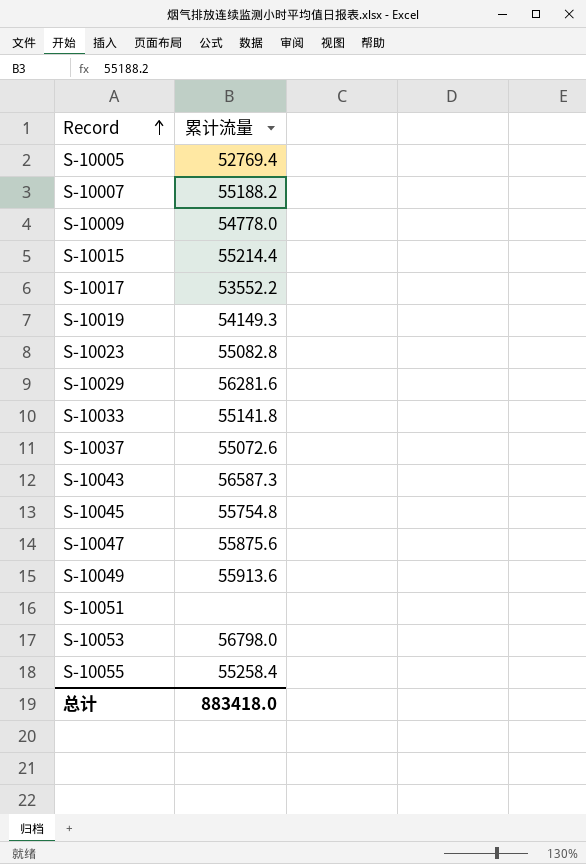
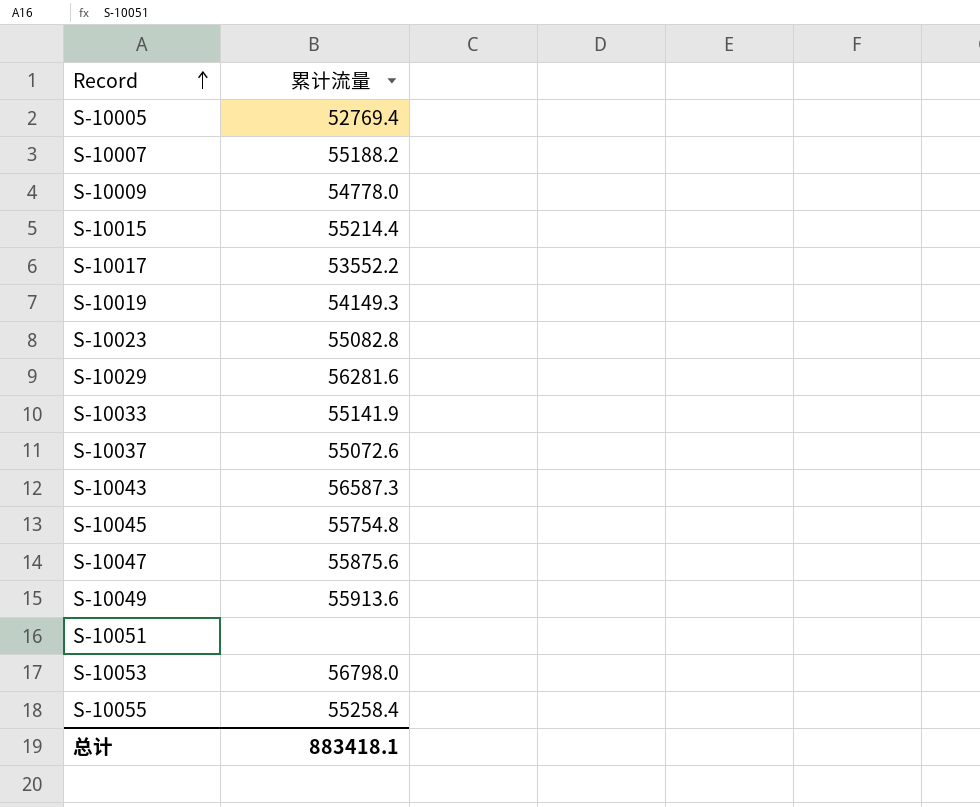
S-10033 | 累计流量: 55141.8 -> 55141.9
总计 | 累计流量: 883418.0 -> 883418.1

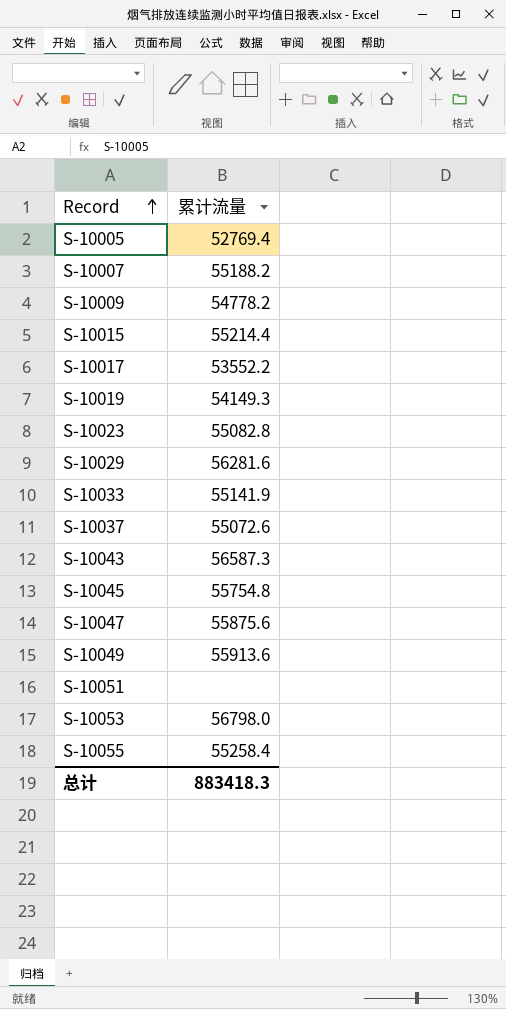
S-10009 | 累计流量: 54778.0 -> 54778.2
总计 | 累计流量: 883418.1 -> 883418.3

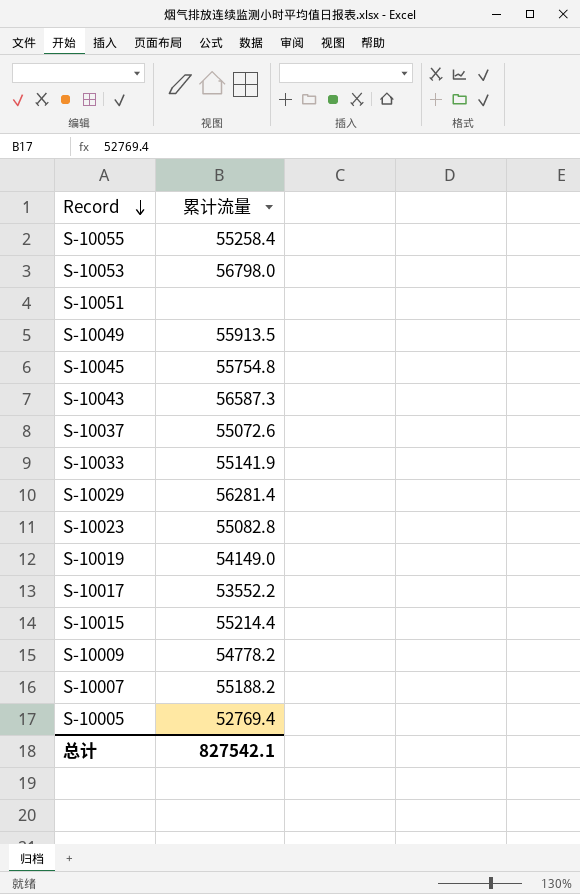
row order: Record ascending -> Record descending
row S-10047: 55875.6 -> none
S-10049 | 累计流量: 55913.6 -> 55913.5
S-10029 | 累计流量: 56281.6 -> 56281.4
S-10019 | 累计流量: 54149.3 -> 54149.0
总计 | 累计流量: 883418.3 -> 827542.1

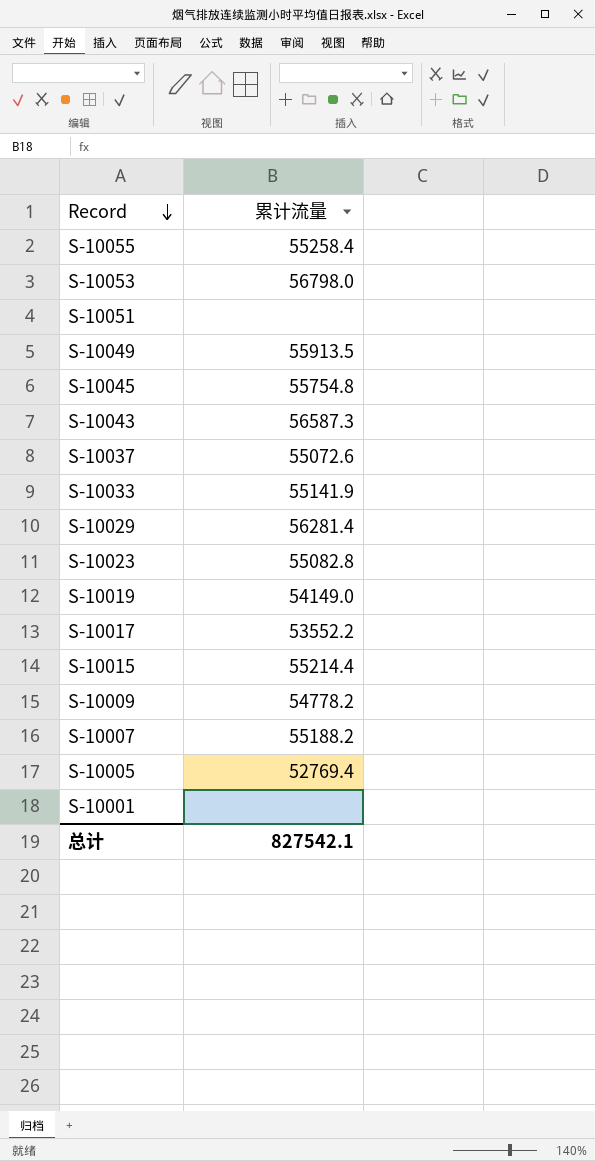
row S-10001: none -> none

